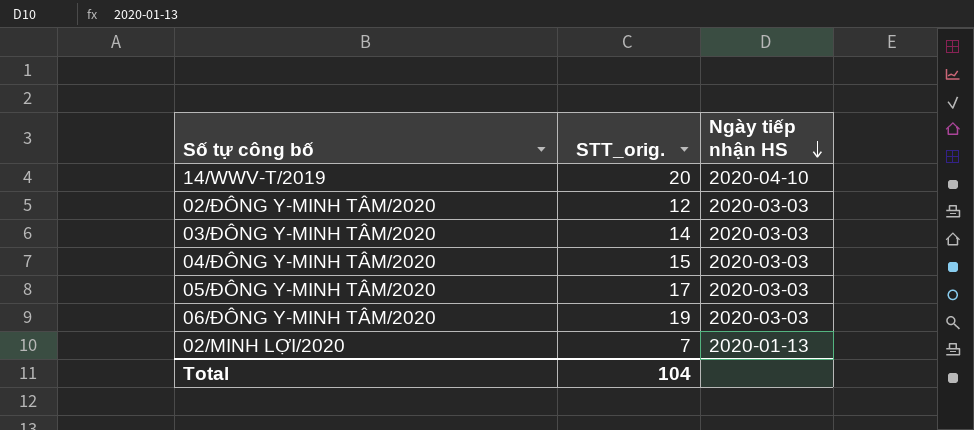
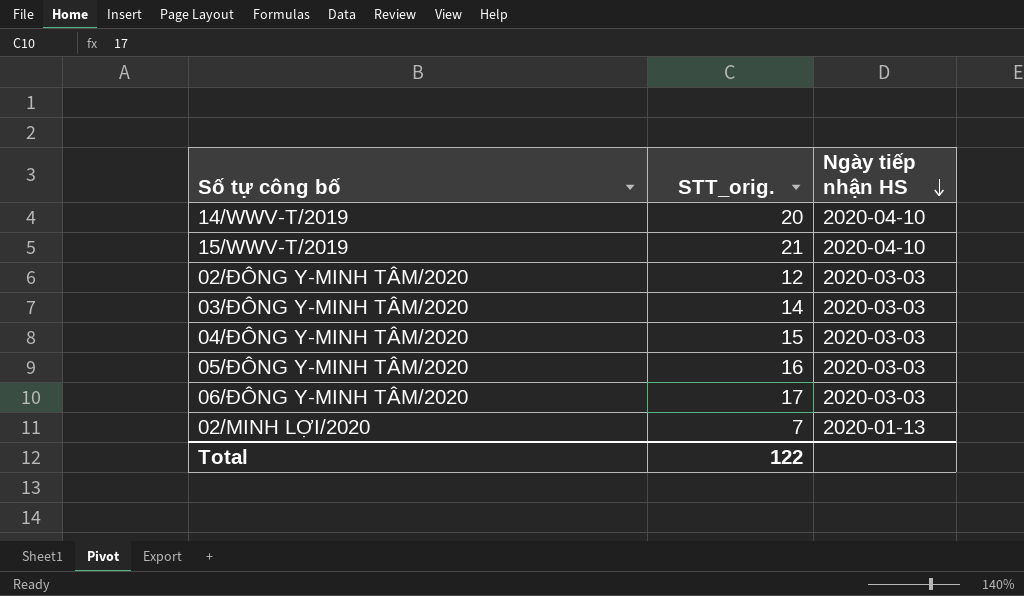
row 15/WWV-T/2019: none -> 21 | 2020-04-10
05/ĐÔNG Y-MINH TÂM/2020 | STT_orig.: 17 -> 16
06/ĐÔNG Y-MINH TÂM/2020 | STT_orig.: 19 -> 17
Total | STT_orig.: 104 -> 122

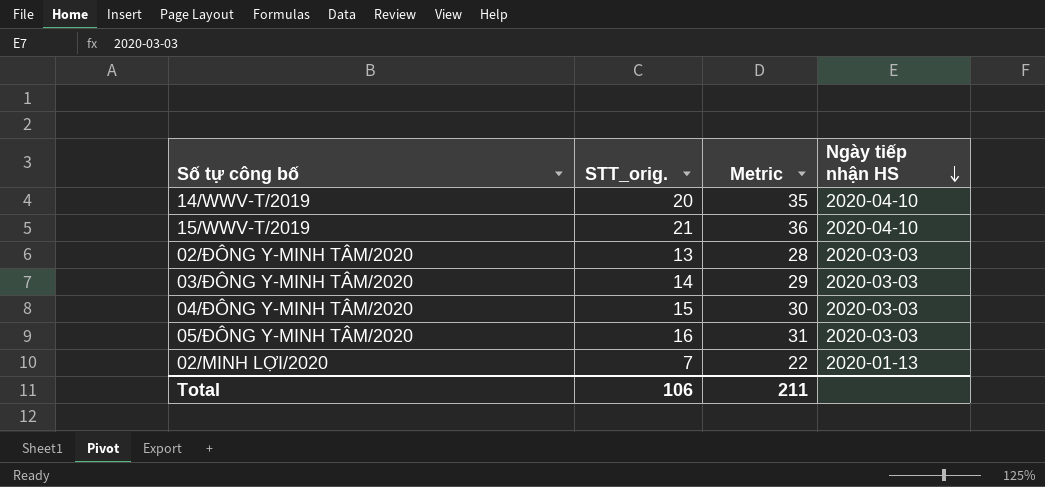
column Metric | formula: none -> [STT_orig.] + 15
row 06/ĐÔNG Y-MINH TÂM/2020: 17 | 2020-03-03 -> none
02/ĐÔNG Y-MINH TÂM/2020 | STT_orig.: 12 -> 13
Total | STT_orig.: 122 -> 106

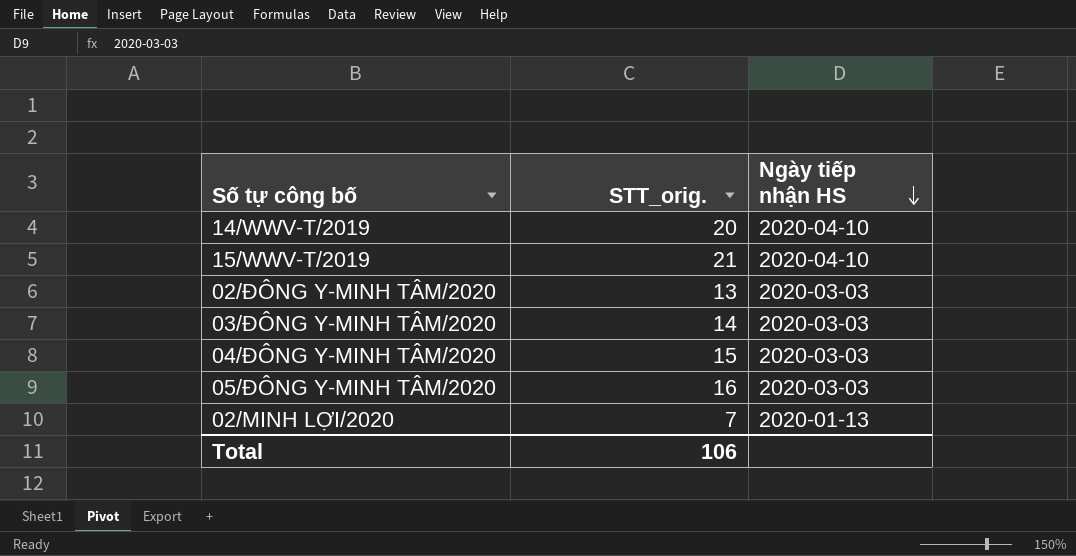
column Metric | formula: [STT_orig.] + 15 -> none

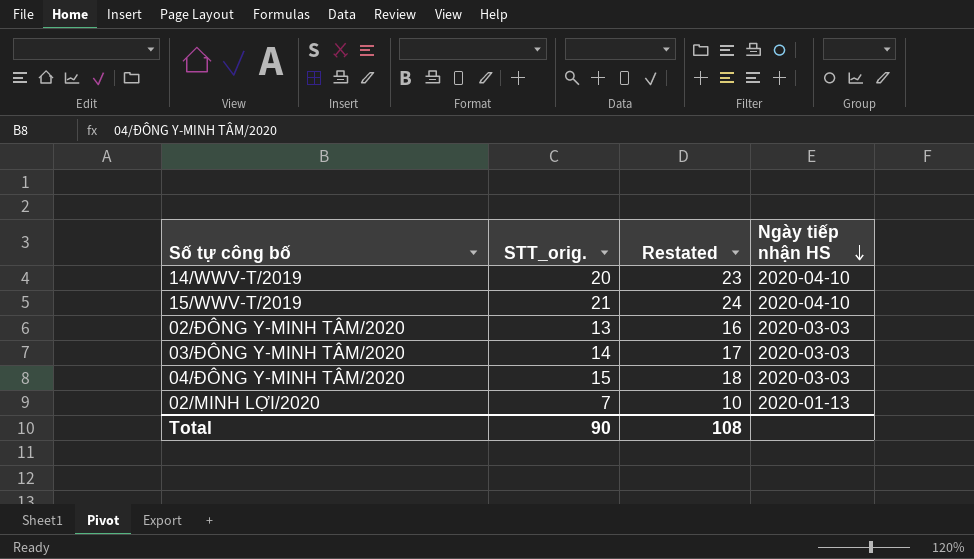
column Restated | formula: none -> [STT_orig.] + 3
row 05/ĐÔNG Y-MINH TÂM/2020: 16 | 2020-03-03 -> none
Total | STT_orig.: 106 -> 90

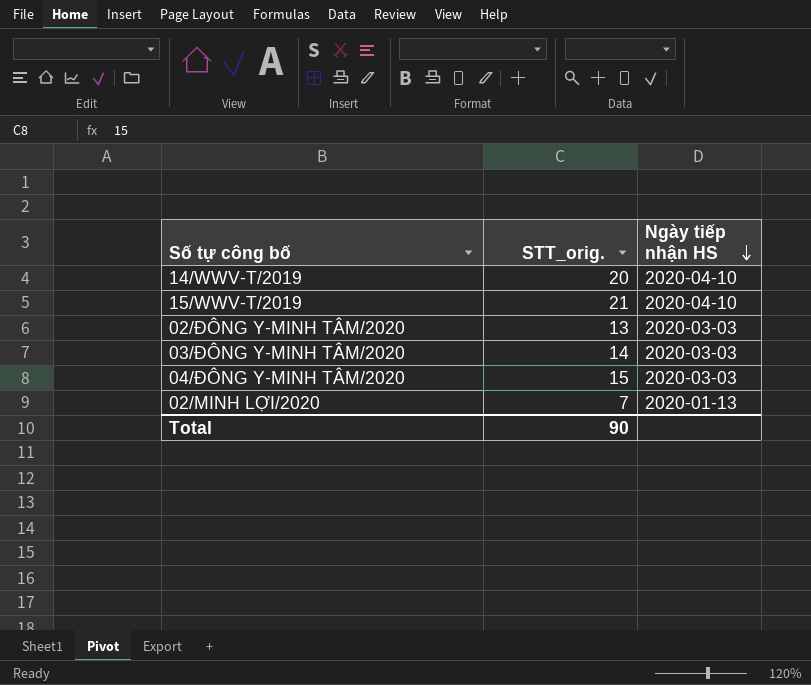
column Restated | formula: [STT_orig.] + 3 -> none

